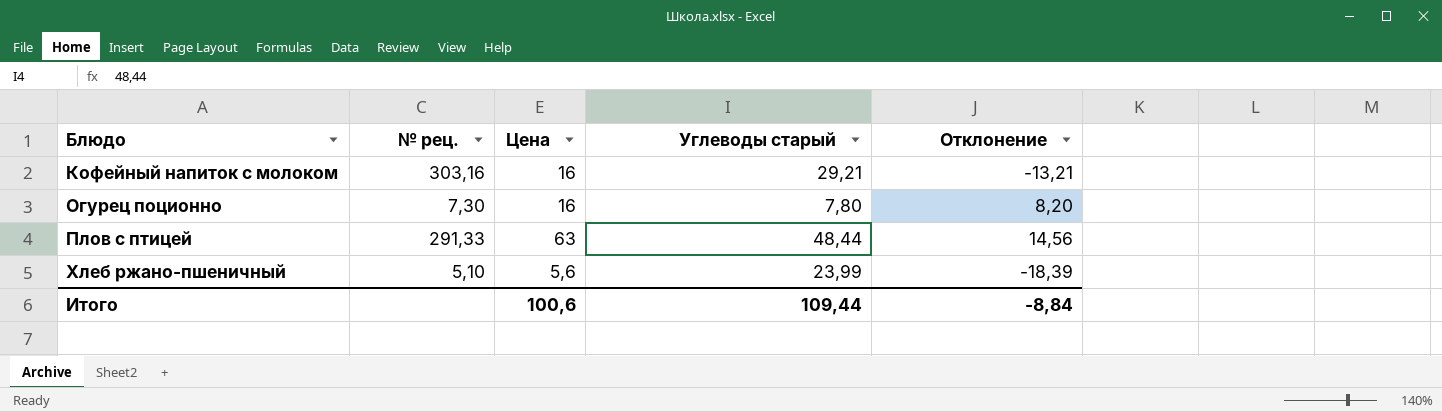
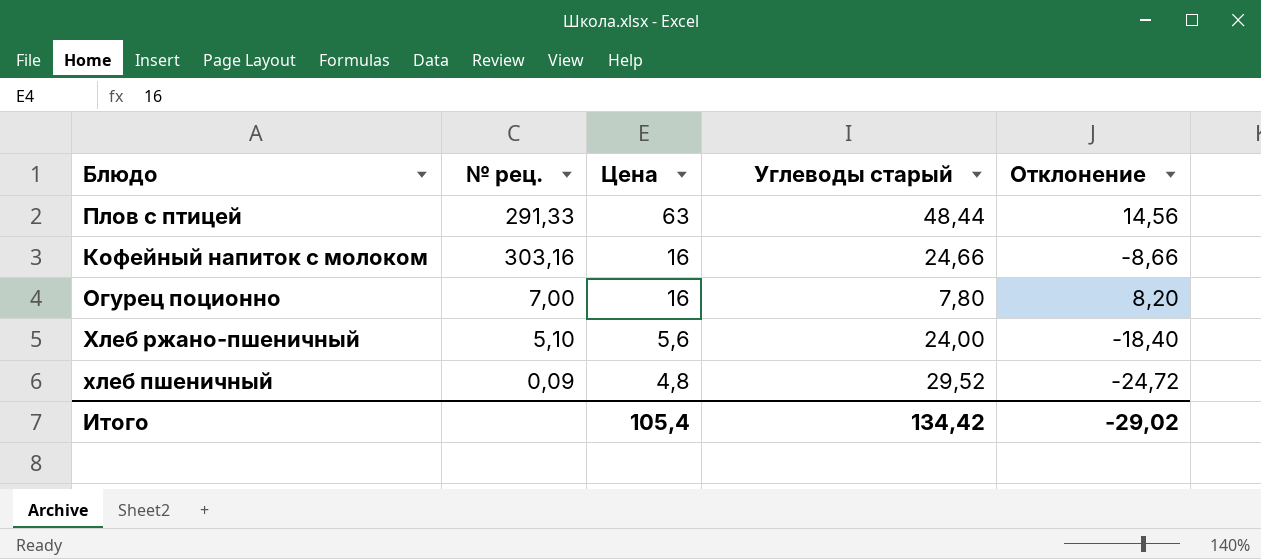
row order: Блюдо ascending -> Цена descending
Кофейный напиток с молоком | Углеводы старый: 29,21 -> 24,66
Кофейный напиток с молоком | Отклонение: -13,21 -> -8,66
Огурец поционно | № рец.: 7,30 -> 7,00
Хлеб ржано-пшеничный | Углеводы старый: 23,99 -> 24,00
Хлеб ржано-пшеничный | Отклонение: -18,39 -> -18,40
row хлеб пшеничный: none -> 0,09 | 4,8 | 29,52 | -24,72
Итого | Цена: 100,6 -> 105,4
Итого | Углеводы старый: 109,44 -> 134,42
Итого | Отклонение: -8,84 -> -29,02

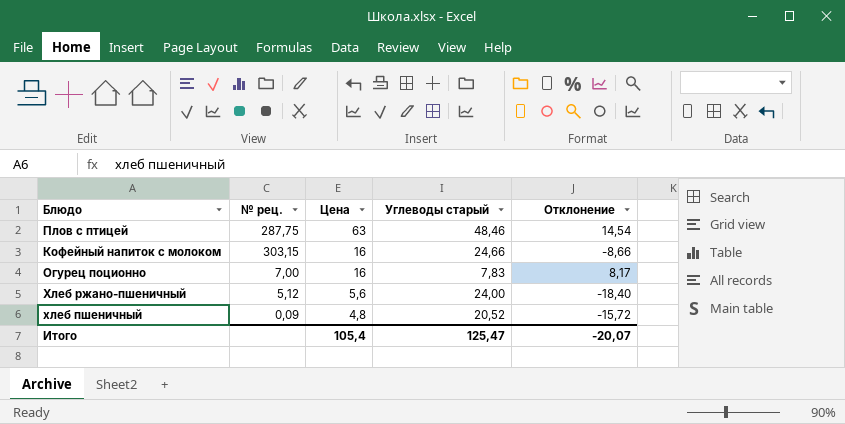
Плов с птицей | № рец.: 291,33 -> 287,75
Плов с птицей | Углеводы старый: 48,44 -> 48,46
Плов с птицей | Отклонение: 14,56 -> 14,54
Кофейный напиток с молоком | № рец.: 303,16 -> 303,15
Огурец поционно | Углеводы старый: 7,80 -> 7,83
Огурец поционно | Отклонение: 8,20 -> 8,17
Хлеб ржано-пшеничный | № рец.: 5,10 -> 5,12
хлеб пшеничный | Углеводы старый: 29,52 -> 20,52
хлеб пшеничный | Отклонение: -24,72 -> -15,72
Итого | Углеводы старый: 134,42 -> 125,47
Итого | Отклонение: -29,02 -> -20,07

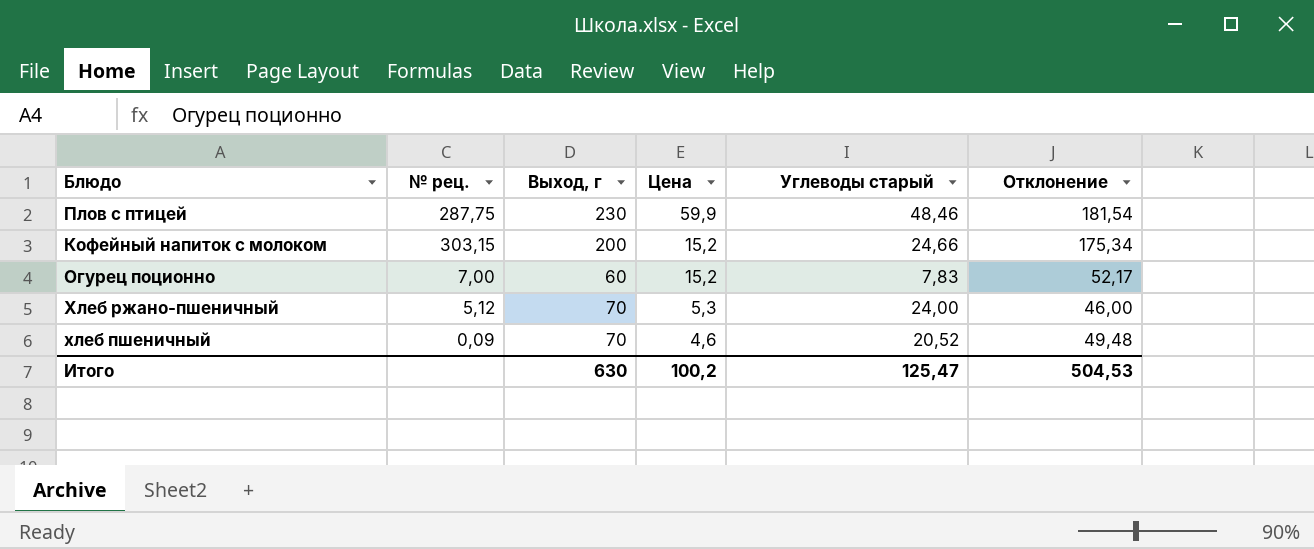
column Выход, г | position: none -> 3
column Отклонение | formula: [Цена] - [Углеводы старый] -> [Выход, г] - [Углеводы старый]
Плов с птицей | Цена: 63 -> 59,9
Кофейный напиток с молоком | Цена: 16 -> 15,2
Огурец поционно | Цена: 16 -> 15,2
Хлеб ржано-пшеничный | Цена: 5,6 -> 5,3
хлеб пшеничный | Цена: 4,8 -> 4,6
Итого | Цена: 105,4 -> 100,2
Итого | Отклонение: -20,07 -> 504,53

